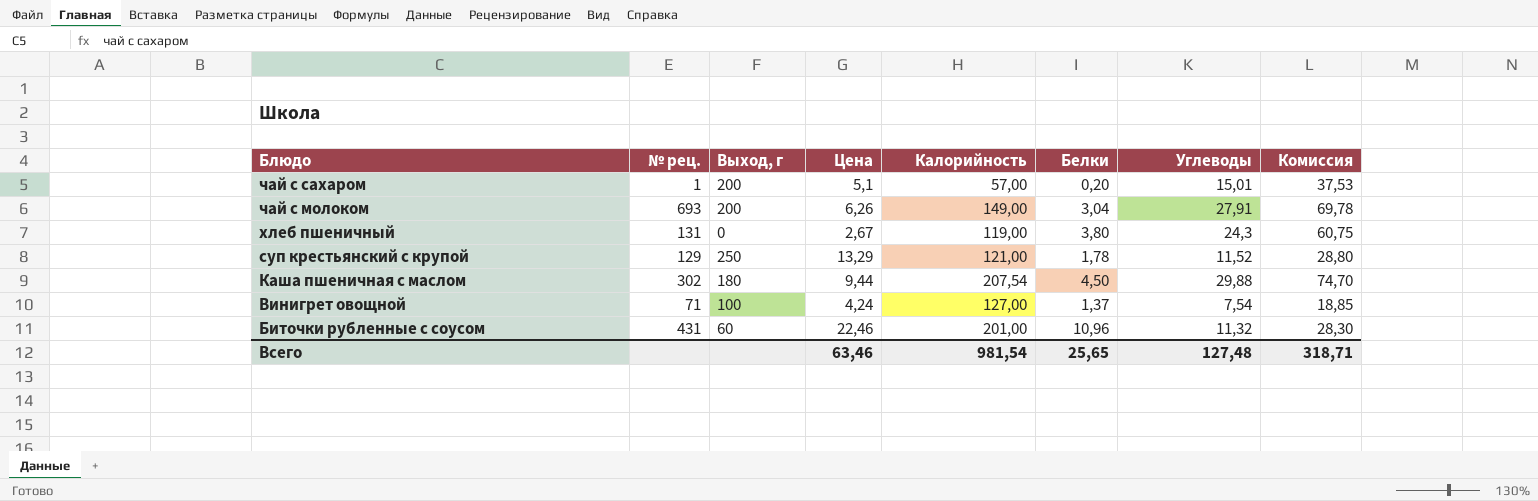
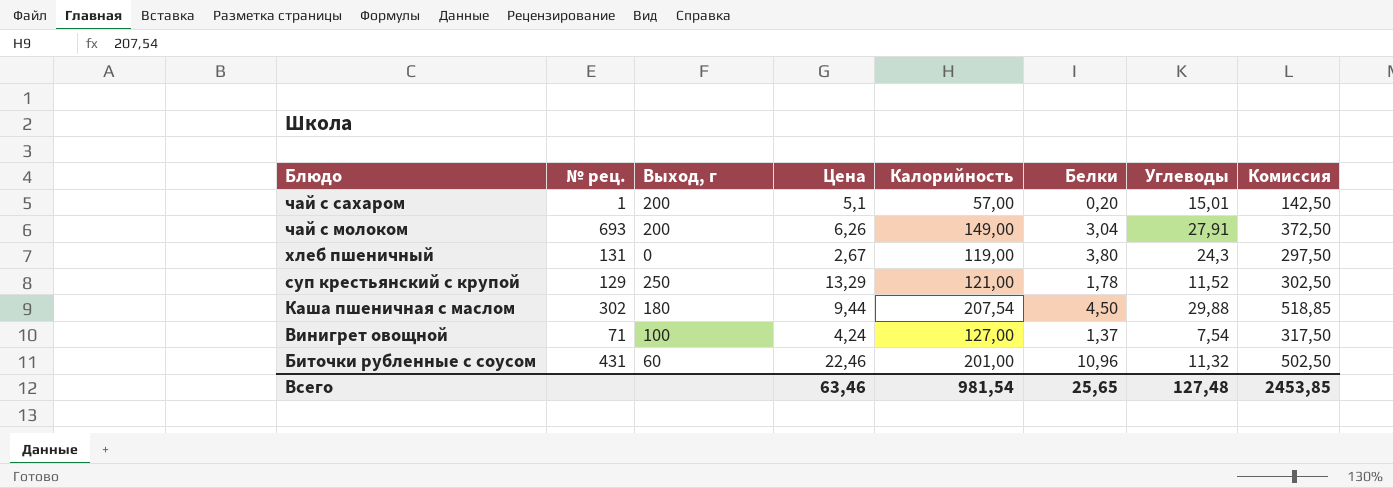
column Комиссия | formula: [Углеводы] * 2,5 -> [Калорийность] * 2,5
Всего | Комиссия: 318,71 -> 2453,85

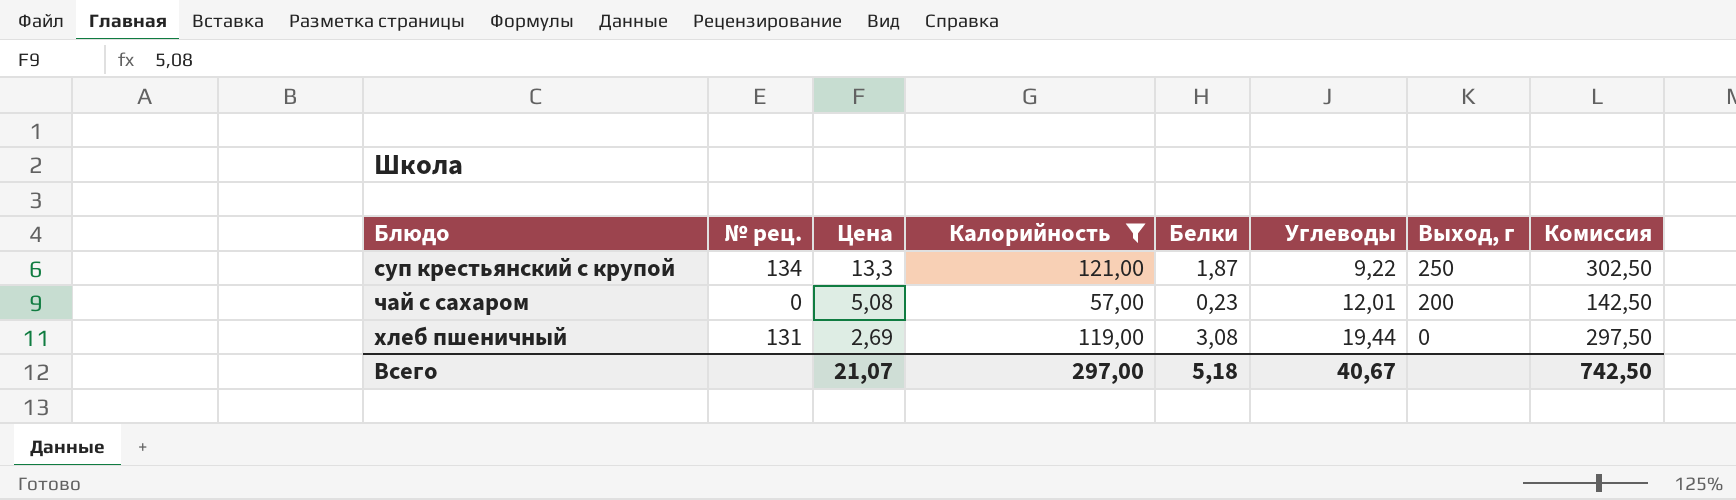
filter: none -> Калорийность <= 121,00
row order: Блюдо descending -> Цена descending
column Выход, г | position: 3 -> 7
суп крестьянский с крупой | № рец.: 129 -> 134
суп крестьянский с крупой | Цена: 13,29 -> 13,3
суп крестьянский с крупой | Белки: 1,78 -> 1,87
суп крестьянский с крупой | Углеводы: 11,52 -> 9,22
чай с сахаром | № рец.: 1 -> 0
чай с сахаром | Цена: 5,1 -> 5,08
чай с сахаром | Белки: 0,20 -> 0,23
чай с сахаром | Углеводы: 15,01 -> 12,01
хлеб пшеничный | Цена: 2,67 -> 2,69
хлеб пшеничный | Белки: 3,80 -> 3,08
хлеб пшеничный | Углеводы: 24,3 -> 19,44
Всего | Цена: 63,46 -> 21,07
Всего | Калорийность: 981,54 -> 297,00
Всего | Белки: 25,65 -> 5,18
Всего | Углеводы: 127,48 -> 40,67
Всего | Комиссия: 2453,85 -> 742,50

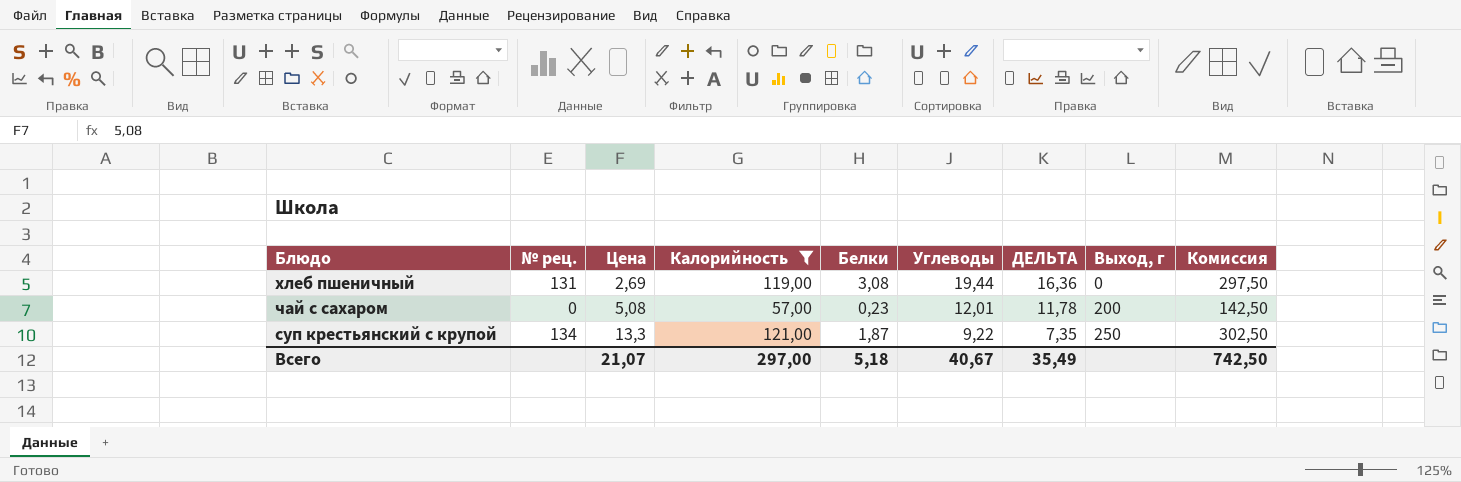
row order: Цена descending -> Цена ascending
column ДЕЛЬТА | formula: none -> [Углеводы] - [Белки]

